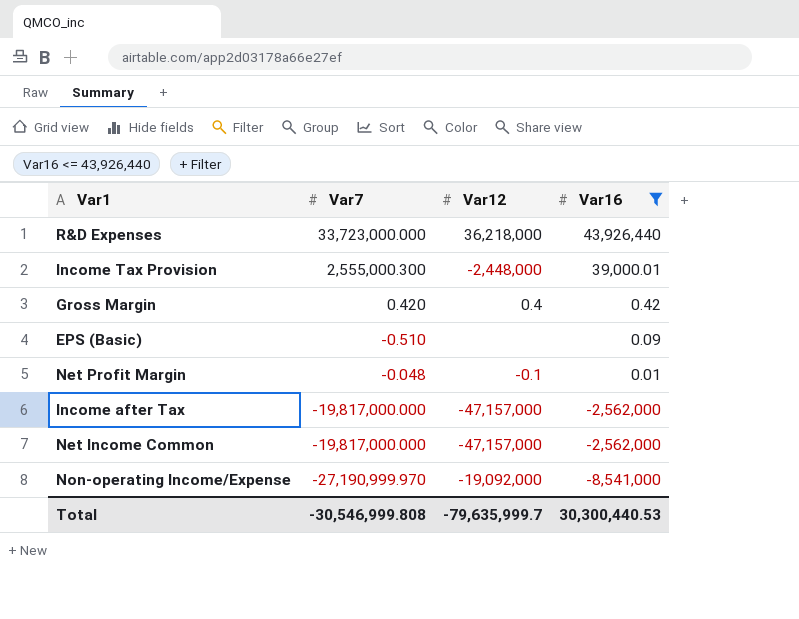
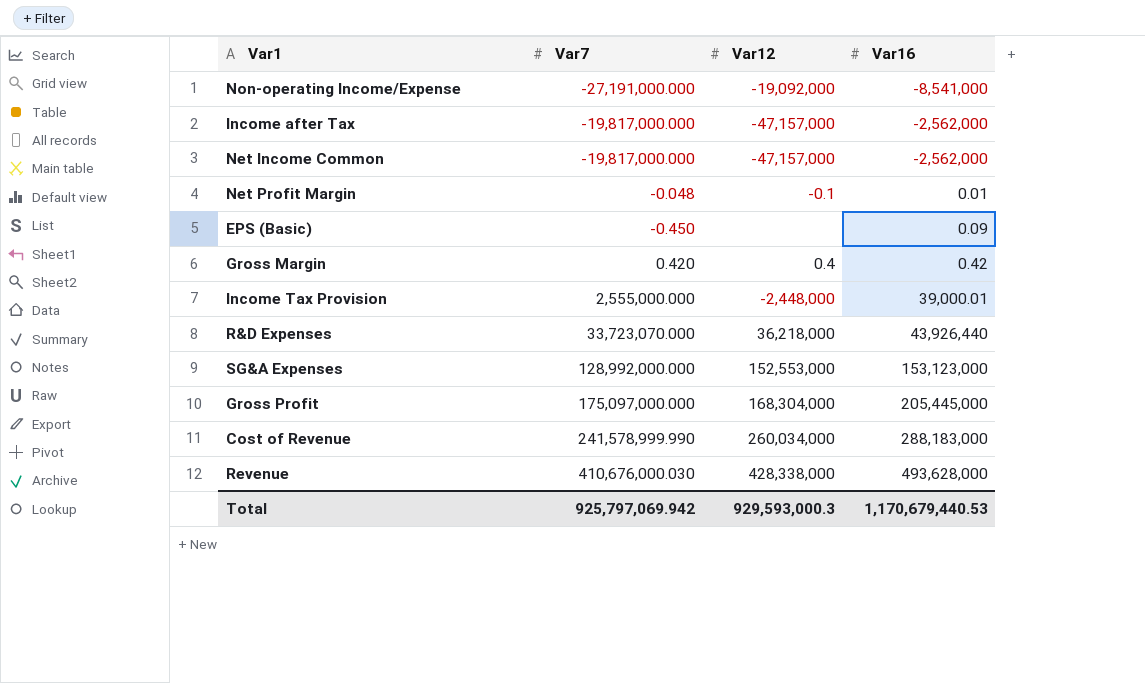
filter: Var16 <= 43,926,440 -> none
row order: Var16 descending -> Var16 ascending
Non-operating Income/Expense | Var7: -27,190,999.970 -> -27,191,000.000
EPS (Basic) | Var7: -0.510 -> -0.450
Income Tax Provision | Var7: 2,555,000.300 -> 2,555,000.000
R&D Expenses | Var7: 33,723,000.000 -> 33,723,070.000
Total | Var7: -30,546,999.808 -> 925,797,069.942
Total | Var12: -79,635,999.7 -> 929,593,000.3
Total | Var16: 30,300,440.53 -> 1,170,679,440.53

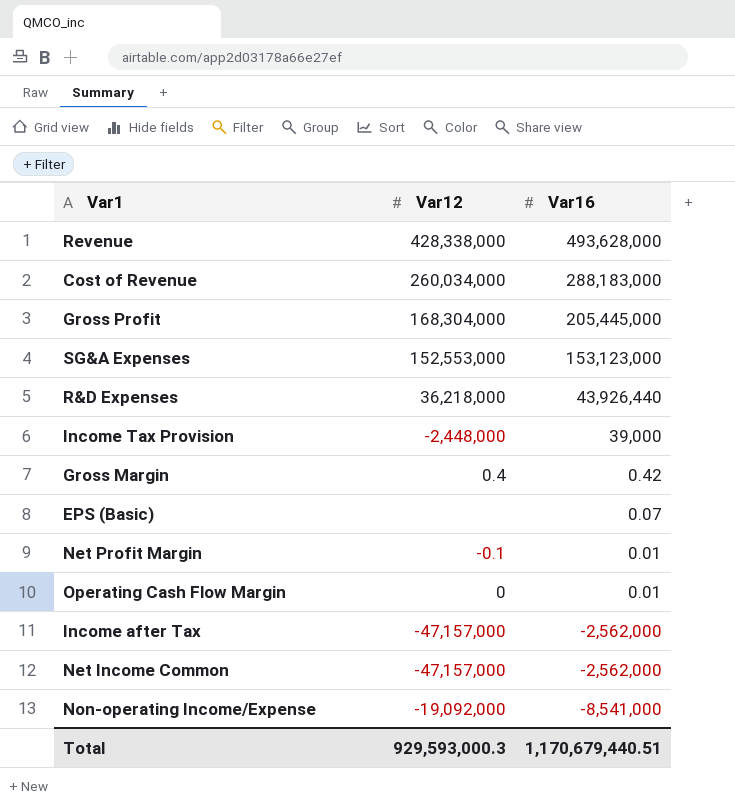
row order: Var16 ascending -> Var16 descending
column Var7 | position: 2 -> none
Income Tax Provision | Var16: 39,000.01 -> 39,000
EPS (Basic) | Var16: 0.09 -> 0.07
row Operating Cash Flow Margin: none -> 0 | 0.01
Total | Var16: 1,170,679,440.53 -> 1,170,679,440.51

